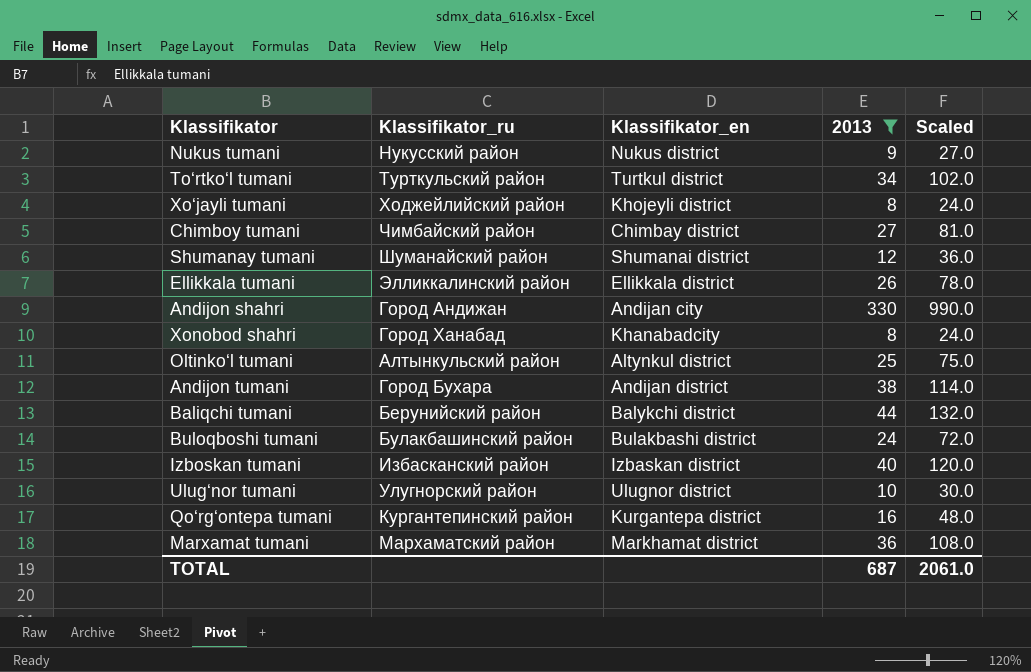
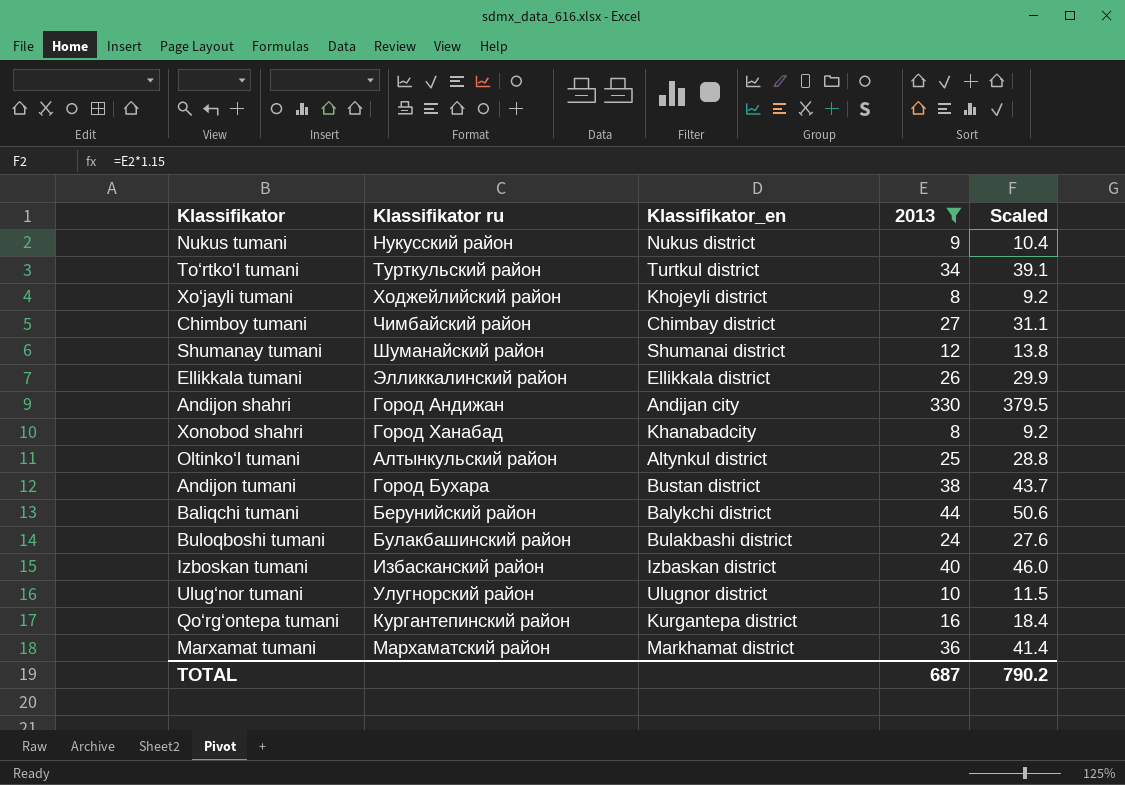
column name: Klassifikator_ru -> Klassifikator ru
column Scaled | formula: [2013] * 3 -> [2013] * 1.15
Andijon tumani | Klassifikator_en: Andijan district -> Bustan district
TOTAL | Scaled: 2061.0 -> 790.2

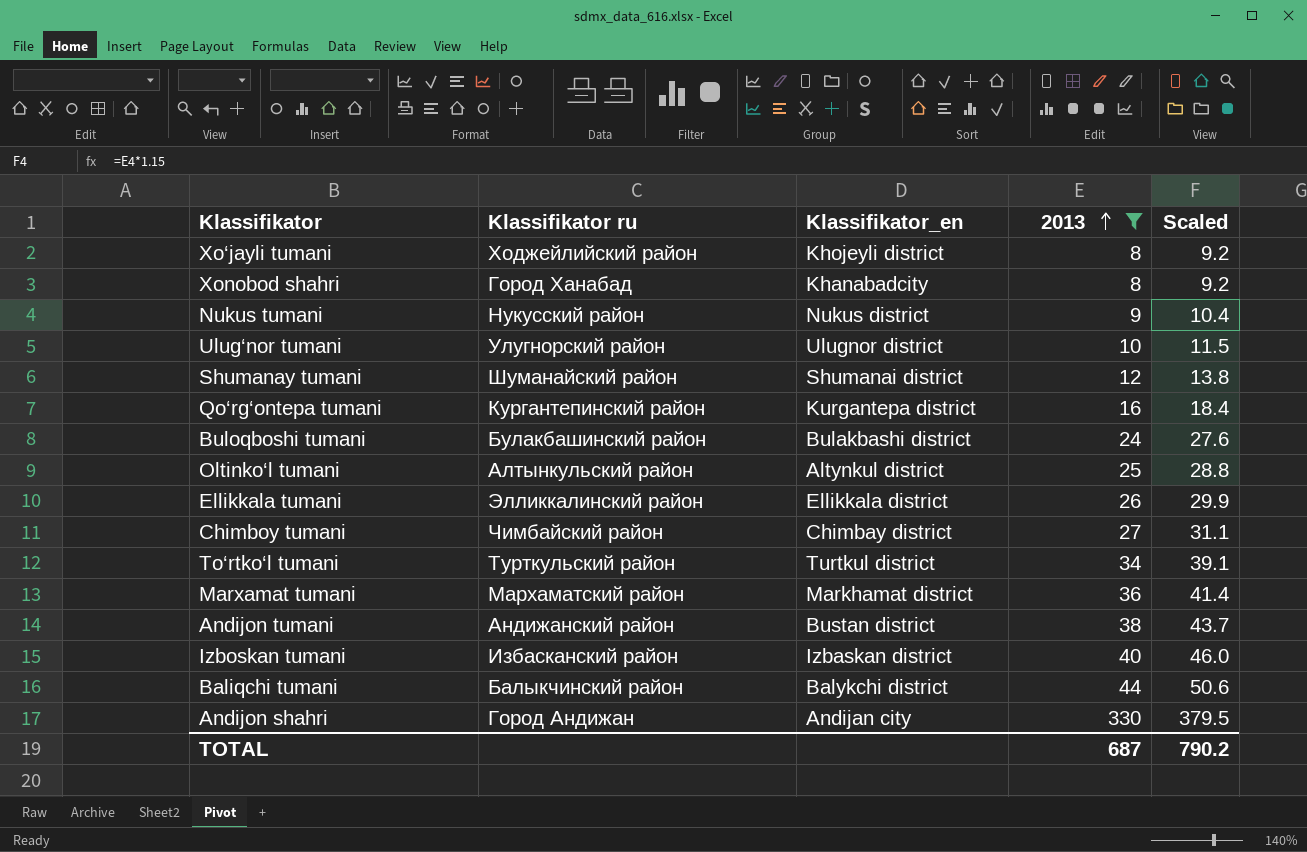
row order: none -> 2013 ascending
Andijon tumani | Klassifikator ru: Город Бухара -> Андижанский район
Baliqchi tumani | Klassifikator ru: Берунийский район -> Балыкчинский район

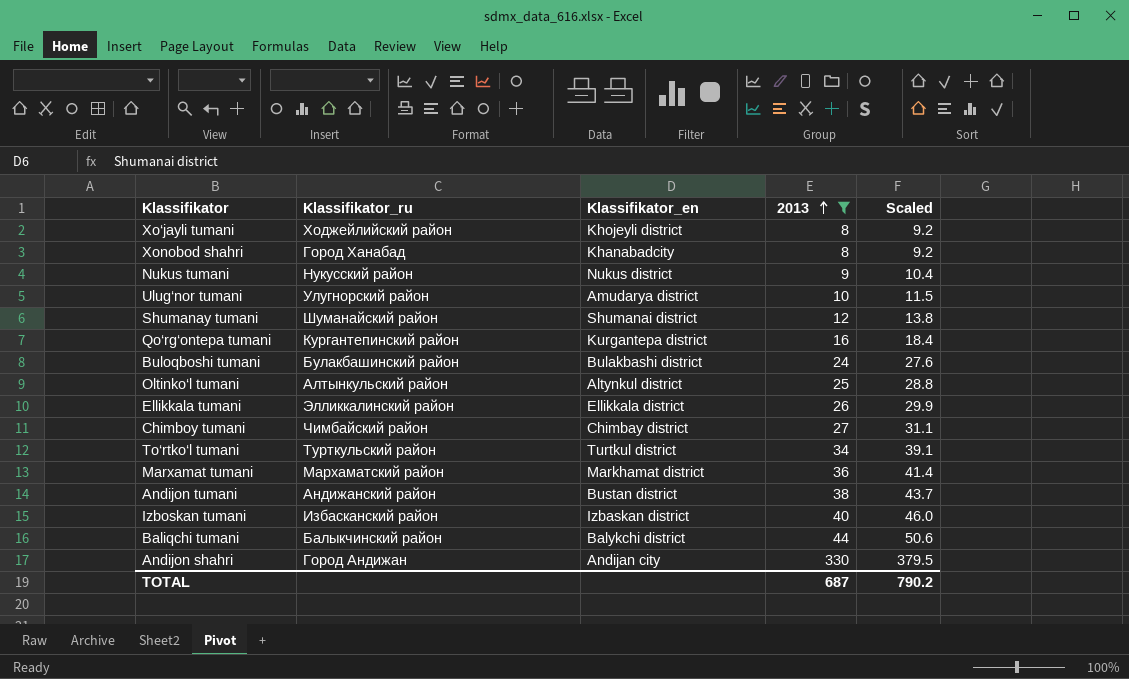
column name: Klassifikator ru -> Klassifikator_ru
Ulug‘nor tumani | Klassifikator_en: Ulugnor district -> Amudarya district

